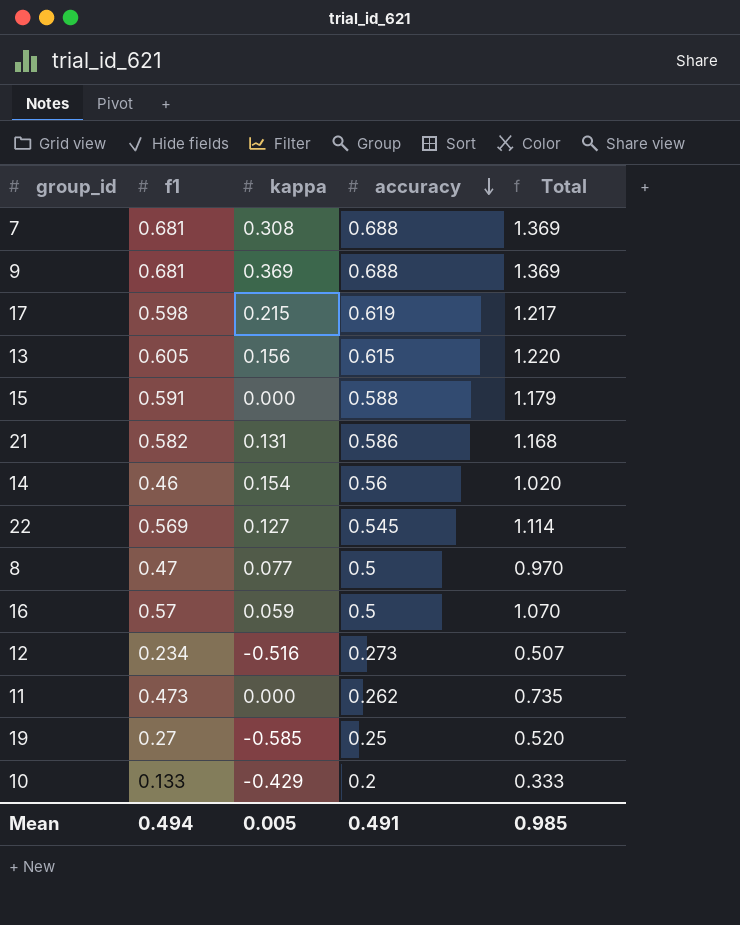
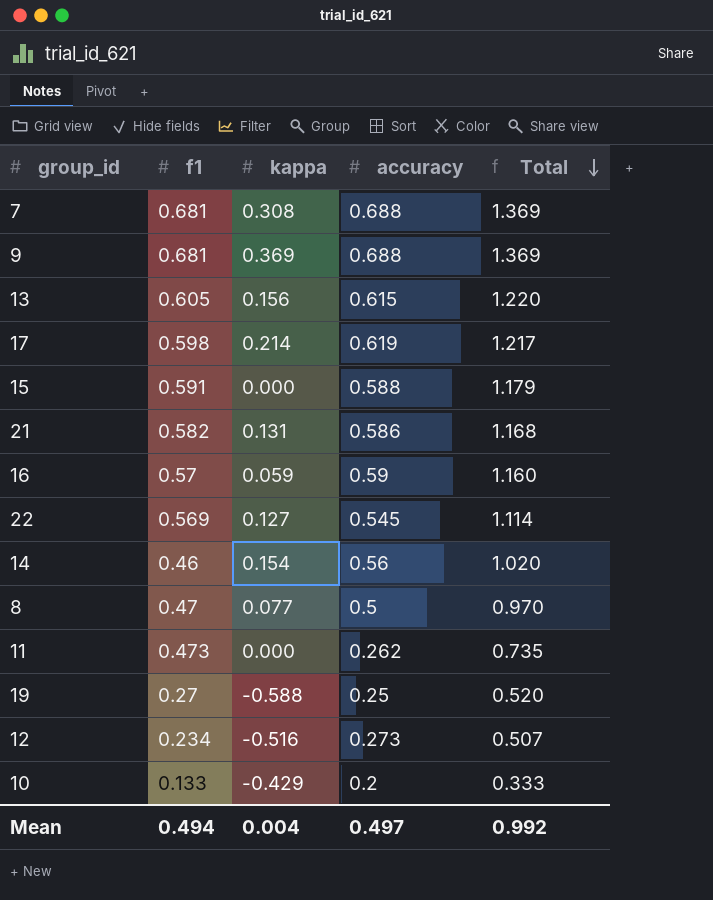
row order: accuracy descending -> Total descending
17 | kappa: 0.215 -> 0.214
16 | accuracy: 0.5 -> 0.59
16 | Total: 1.070 -> 1.160
19 | kappa: -0.585 -> -0.588
Mean | kappa: 0.005 -> 0.004
Mean | accuracy: 0.491 -> 0.497
Mean | Total: 0.985 -> 0.992

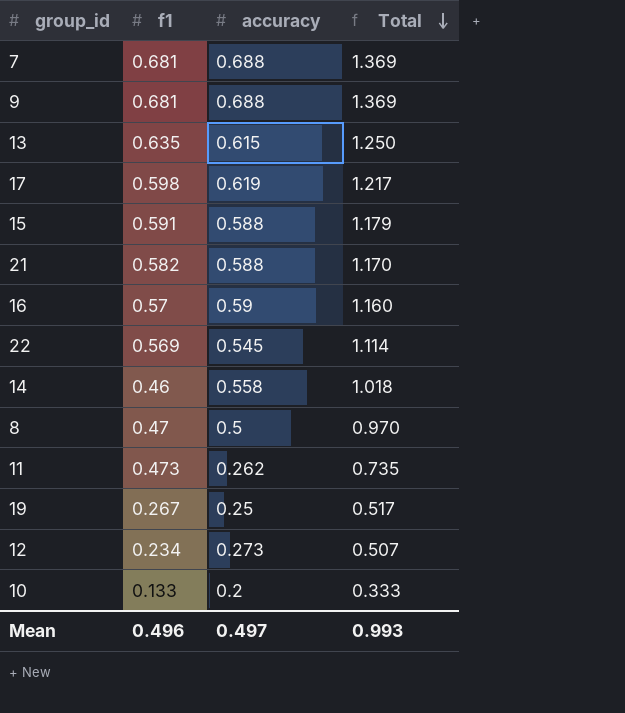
column kappa | position: 3 -> none
13 | f1: 0.605 -> 0.635
13 | Total: 1.220 -> 1.250
21 | accuracy: 0.586 -> 0.588
21 | Total: 1.168 -> 1.170
14 | accuracy: 0.56 -> 0.558
14 | Total: 1.020 -> 1.018
19 | f1: 0.27 -> 0.267
19 | Total: 0.520 -> 0.517
Mean | f1: 0.494 -> 0.496
Mean | Total: 0.992 -> 0.993

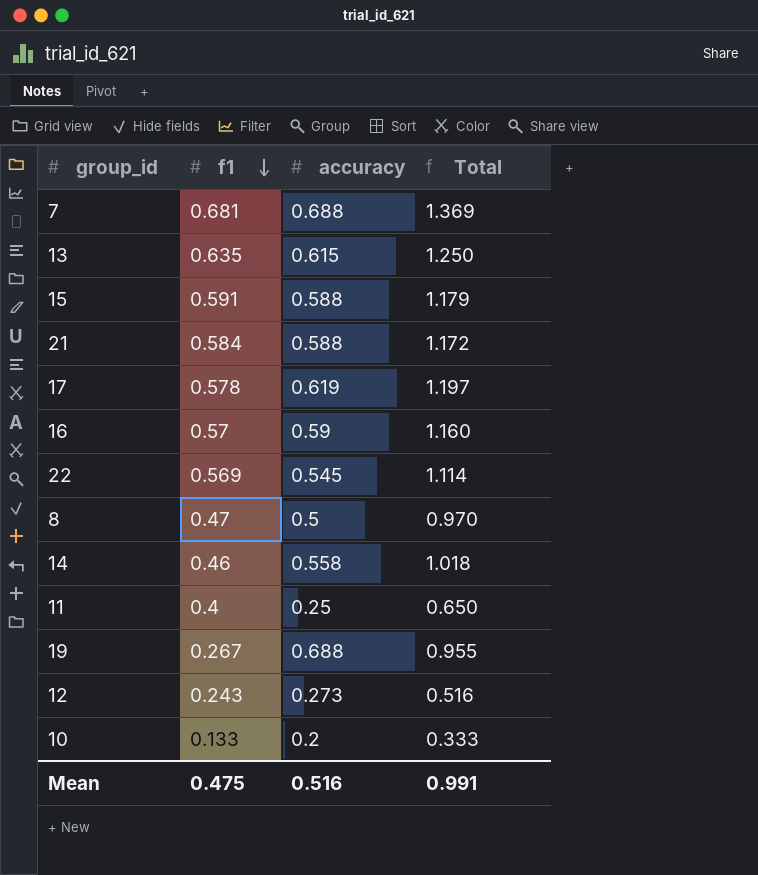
row order: Total descending -> f1 descending
row 9: 0.681 | 0.688 | 1.369 -> none
21 | f1: 0.582 -> 0.584
21 | Total: 1.170 -> 1.172
17 | f1: 0.598 -> 0.578
17 | Total: 1.217 -> 1.197
11 | f1: 0.473 -> 0.4
11 | accuracy: 0.262 -> 0.25
11 | Total: 0.735 -> 0.650
19 | accuracy: 0.25 -> 0.688
19 | Total: 0.517 -> 0.955
12 | f1: 0.234 -> 0.243
12 | Total: 0.507 -> 0.516
Mean | f1: 0.496 -> 0.475
Mean | accuracy: 0.497 -> 0.516
Mean | Total: 0.993 -> 0.991

